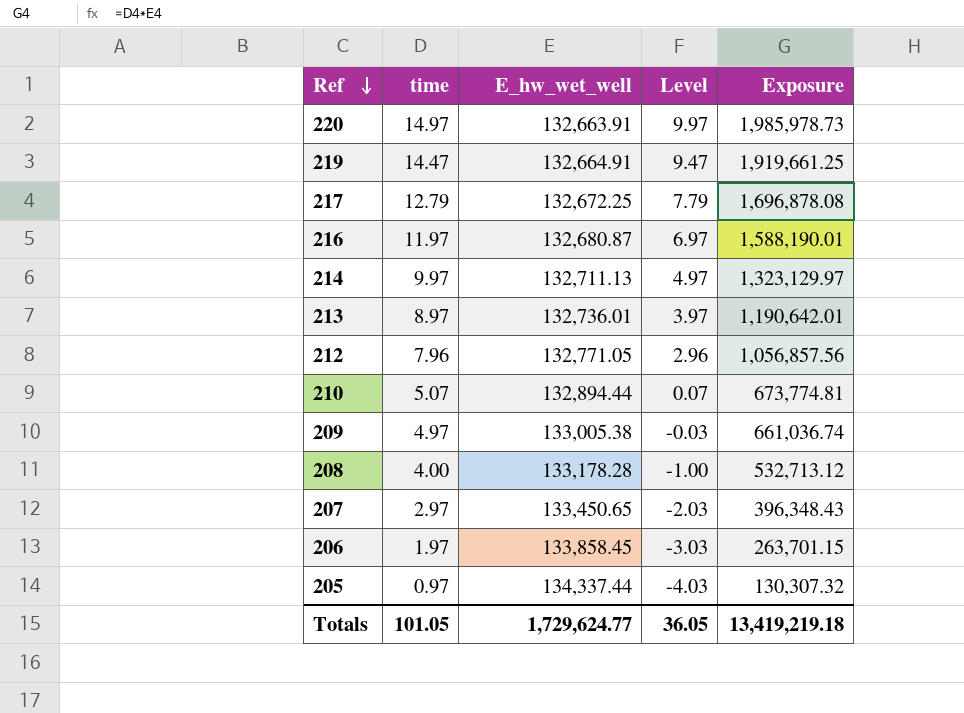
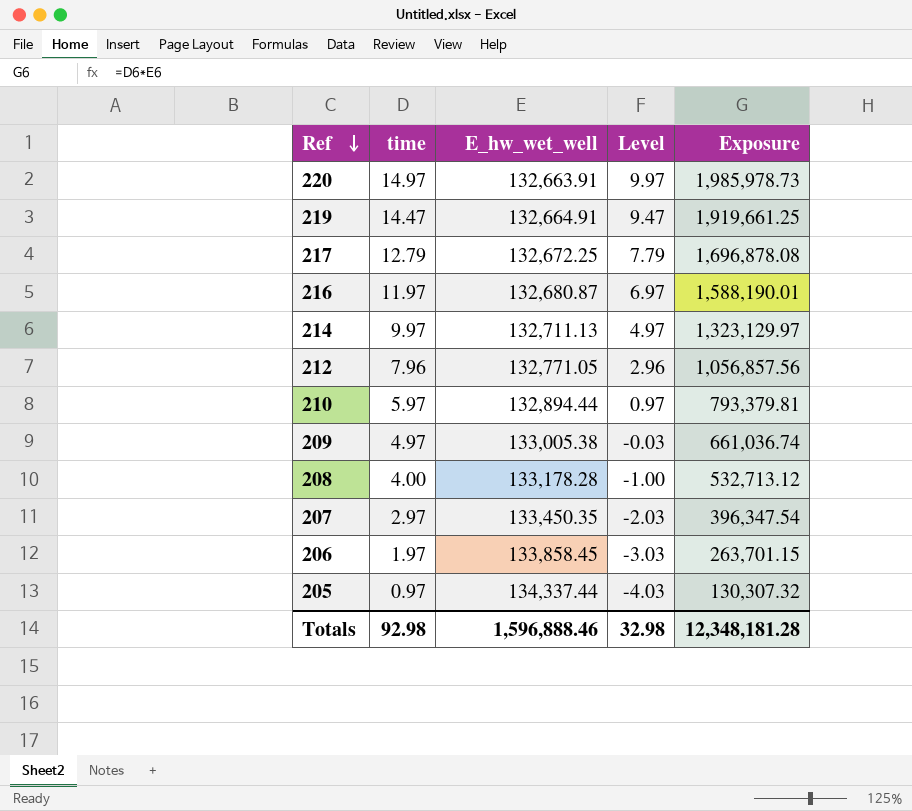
row 213: 8.97 | 132,736.01 | 3.97 | 1,190,642.01 -> none
210 | time: 5.07 -> 5.97
210 | Level: 0.07 -> 0.97
210 | Exposure: 673,774.81 -> 793,379.81
207 | E_hw_wet_well: 133,450.65 -> 133,450.35
207 | Exposure: 396,348.43 -> 396,347.54
Totals | time: 101.05 -> 92.98
Totals | E_hw_wet_well: 1,729,624.77 -> 1,596,888.46
Totals | Level: 36.05 -> 32.98
Totals | Exposure: 13,419,219.18 -> 12,348,181.28

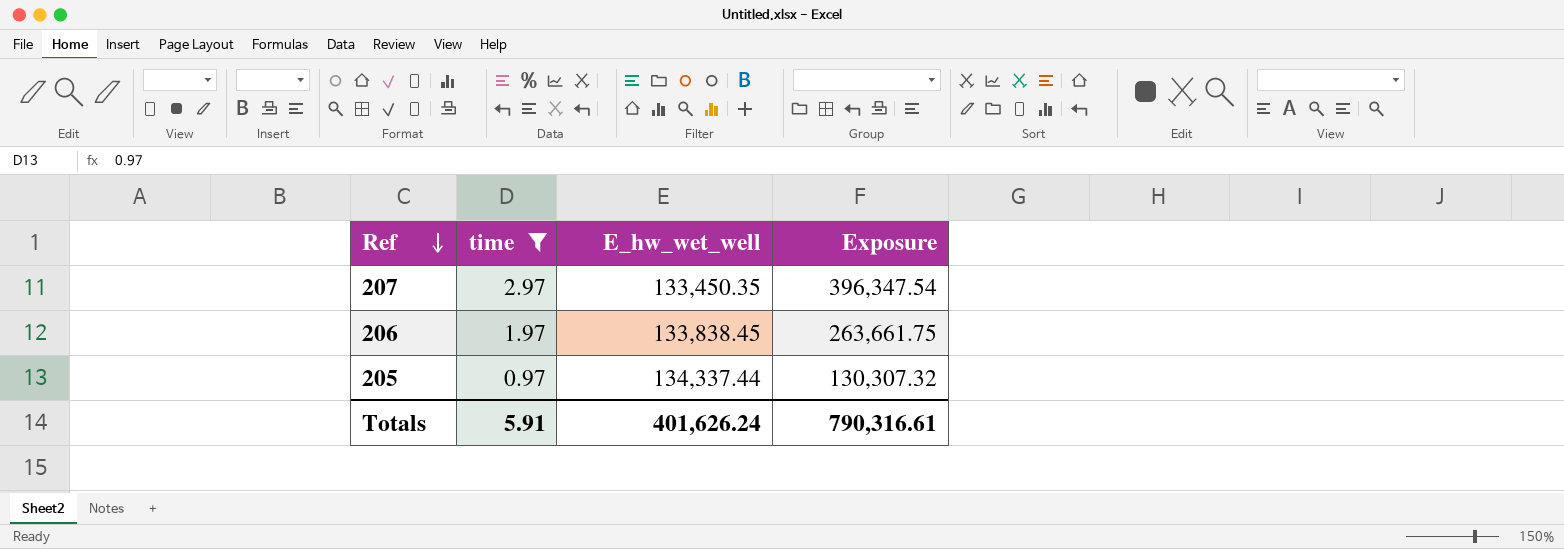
filter: none -> time <= 2.97
column Level | formula: [time] - 5 -> none
206 | E_hw_wet_well: 133,858.45 -> 133,838.45
206 | Exposure: 263,701.15 -> 263,661.75
Totals | time: 92.98 -> 5.91
Totals | E_hw_wet_well: 1,596,888.46 -> 401,626.24
Totals | Exposure: 12,348,181.28 -> 790,316.61

